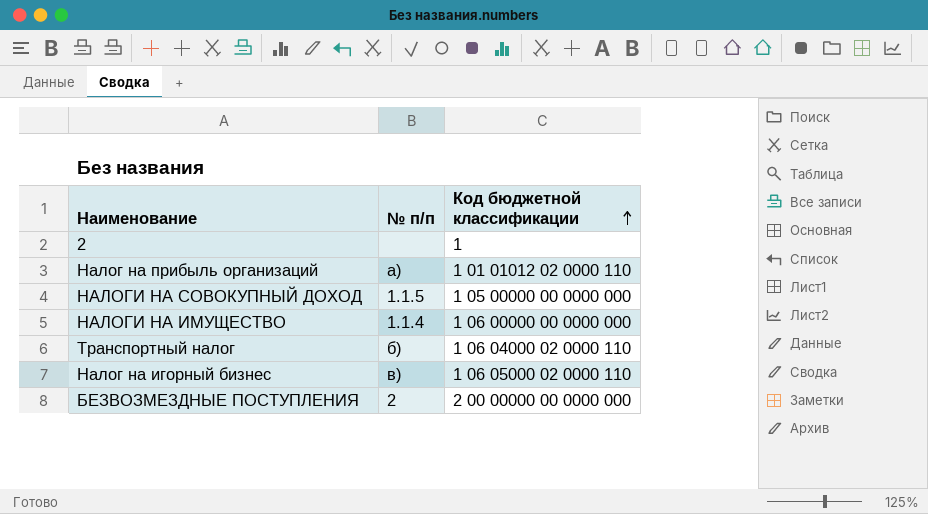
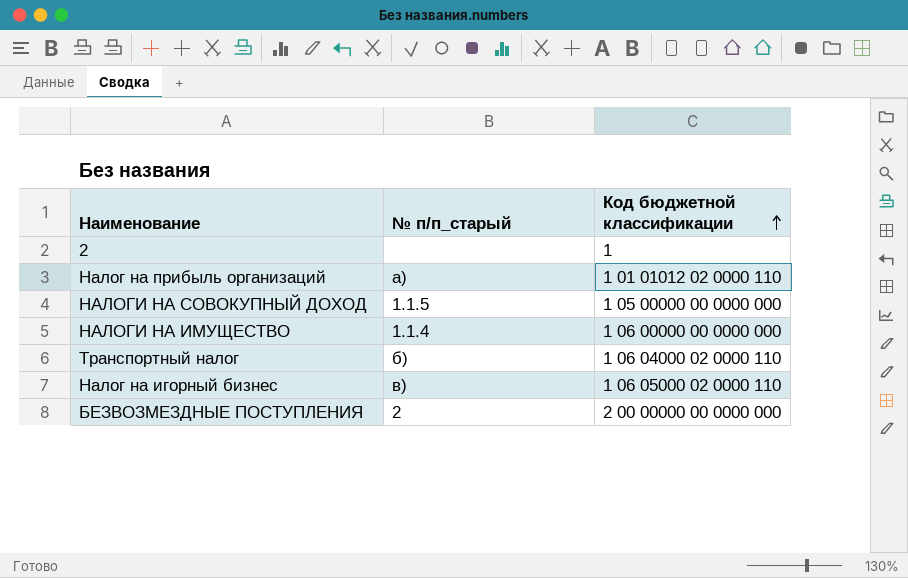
column name: № п/п -> № п/п_старый

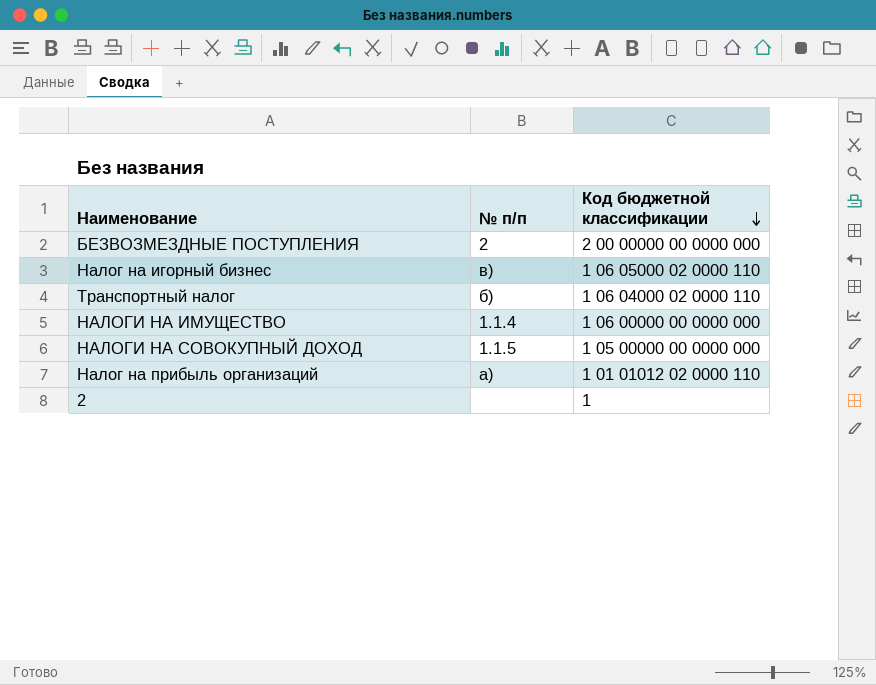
row order: Код бюджетной классификации ascending -> Код бюджетной классификации descending
column name: № п/п_старый -> № п/п

